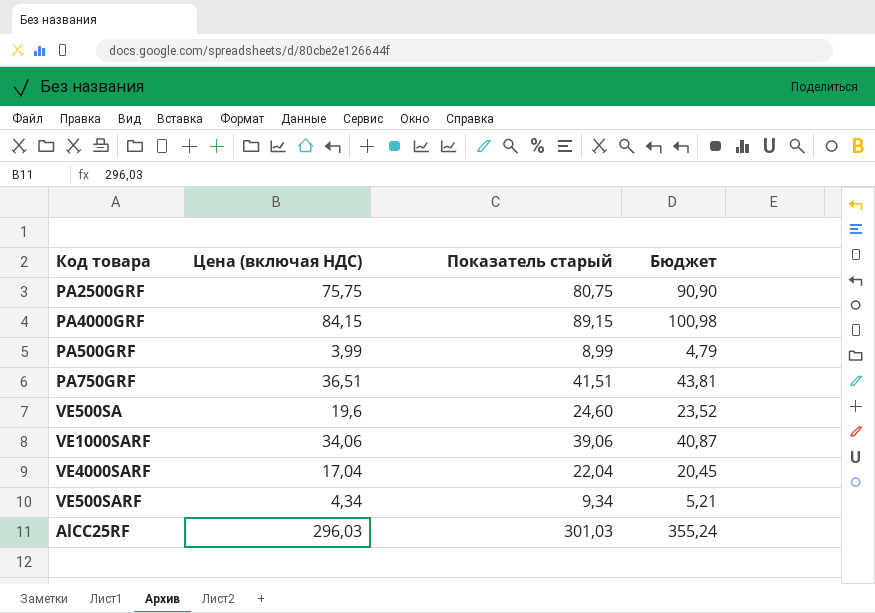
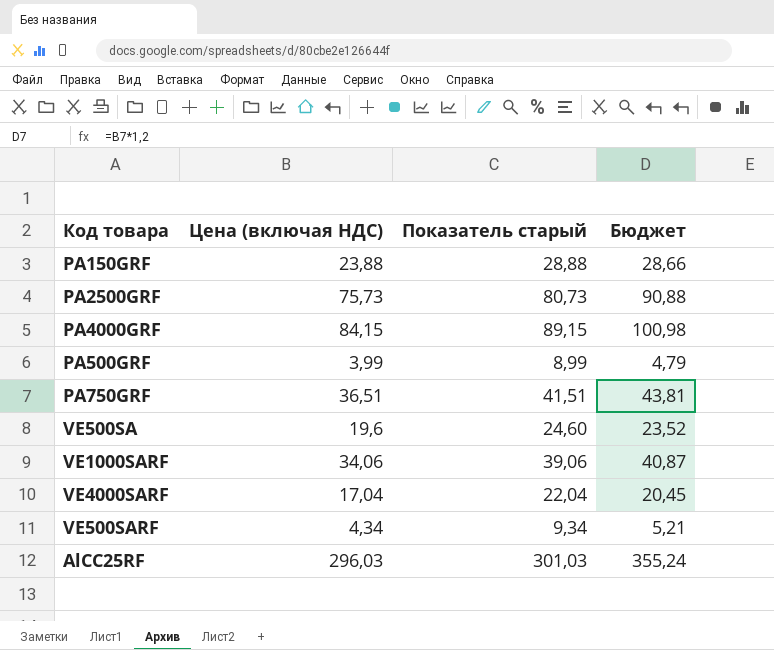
row PA150GRF: none -> 23,88 | 28,88 | 28,66
PA2500GRF | Цена (включая НДС): 75,75 -> 75,73
PA2500GRF | Показатель старый: 80,75 -> 80,73
PA2500GRF | Бюджет: 90,90 -> 90,88

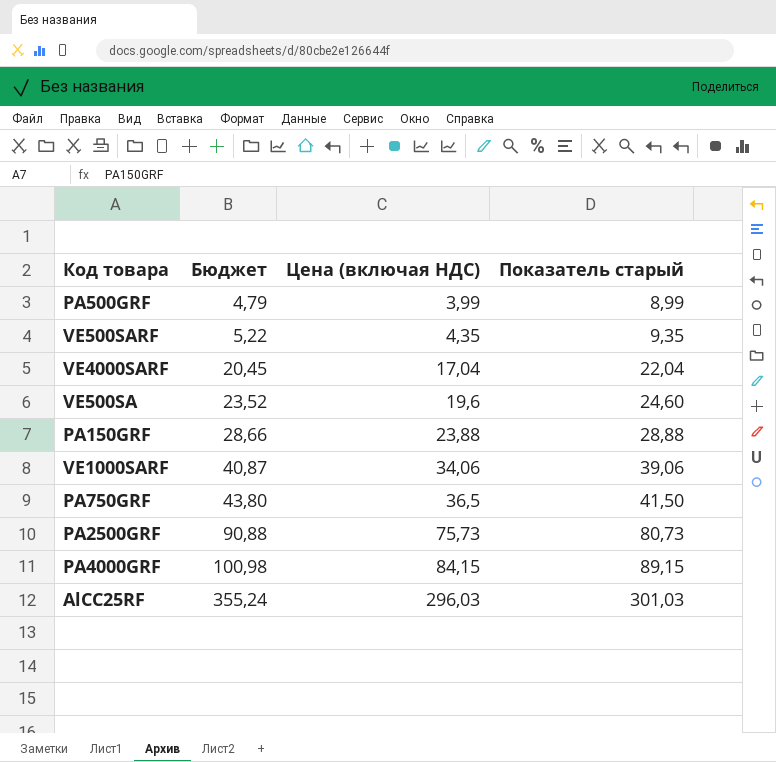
row order: none -> Бюджет ascending
column Бюджет | position: 4 -> 2
VE500SARF | Бюджет: 5,21 -> 5,22
VE500SARF | Цена (включая НДС): 4,34 -> 4,35
VE500SARF | Показатель старый: 9,34 -> 9,35
PA750GRF | Бюджет: 43,81 -> 43,80
PA750GRF | Цена (включая НДС): 36,51 -> 36,5
PA750GRF | Показатель старый: 41,51 -> 41,50

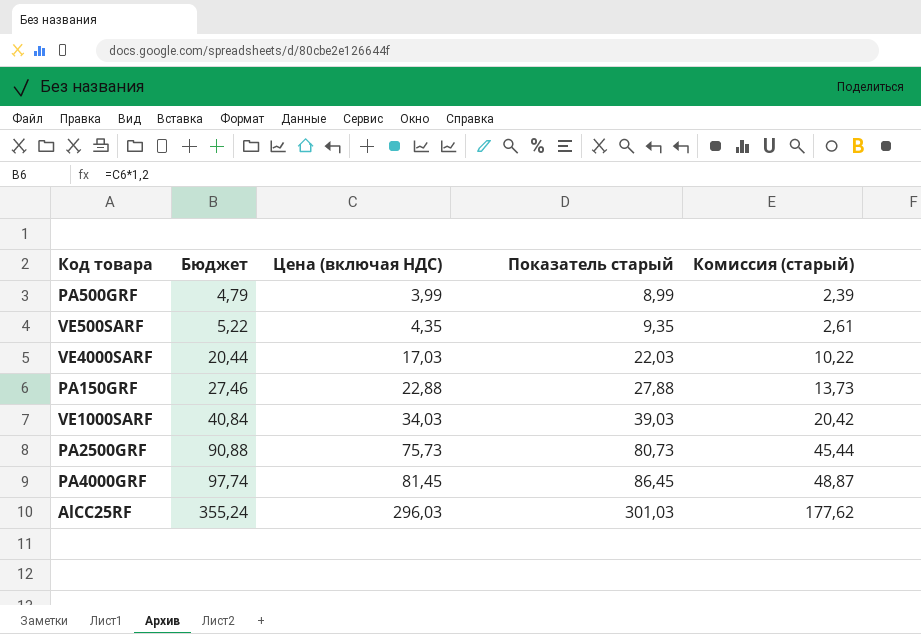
column Комиссия (старый) | formula: none -> [Цена (включая НДС)] * 0,6
row VE500SA: 23,52 | 19,6 | 24,60 -> none
row PA750GRF: 43,80 | 36,5 | 41,50 -> none
VE4000SARF | Бюджет: 20,45 -> 20,44
VE4000SARF | Цена (включая НДС): 17,04 -> 17,03
VE4000SARF | Показатель старый: 22,04 -> 22,03
PA150GRF | Бюджет: 28,66 -> 27,46
PA150GRF | Цена (включая НДС): 23,88 -> 22,88
PA150GRF | Показатель старый: 28,88 -> 27,88
VE1000SARF | Бюджет: 40,87 -> 40,84
VE1000SARF | Цена (включая НДС): 34,06 -> 34,03
VE1000SARF | Показатель старый: 39,06 -> 39,03
PA4000GRF | Бюджет: 100,98 -> 97,74
PA4000GRF | Цена (включая НДС): 84,15 -> 81,45
PA4000GRF | Показатель старый: 89,15 -> 86,45

